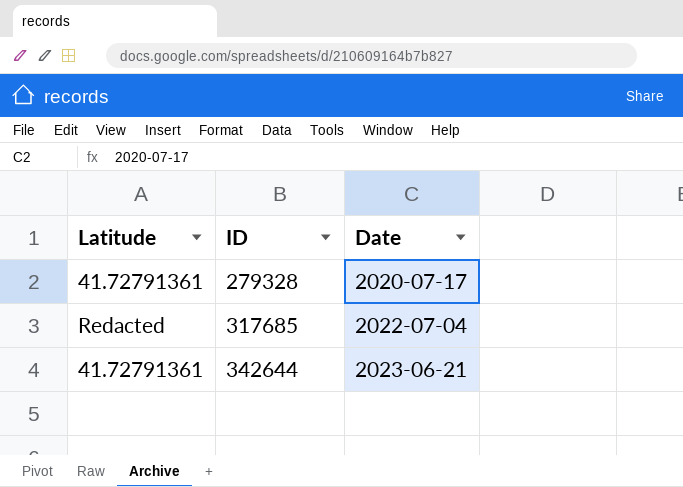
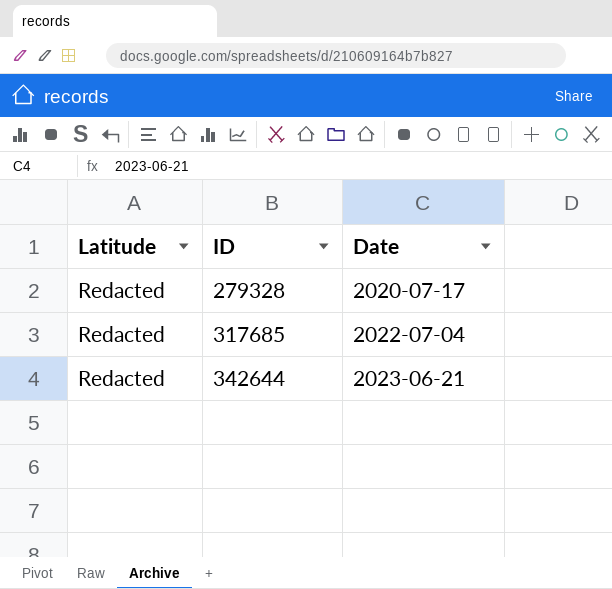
279328 | Latitude: 41.72791361 -> Redacted
342644 | Latitude: 41.72791361 -> Redacted

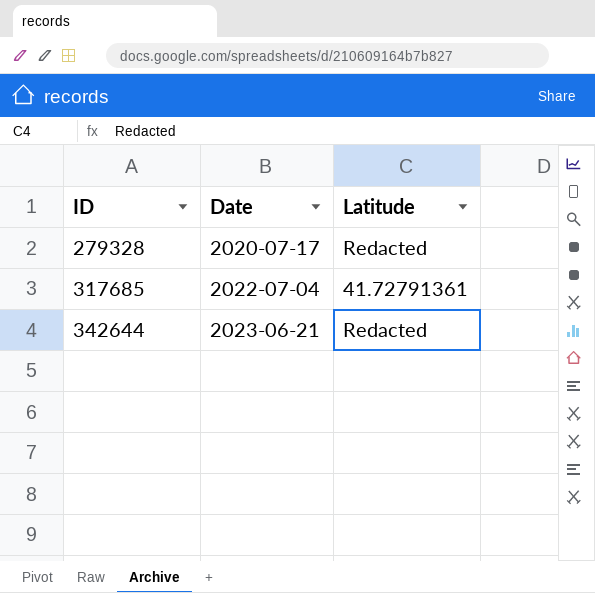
column Latitude | position: 1 -> 3
317685 | Latitude: Redacted -> 41.72791361

